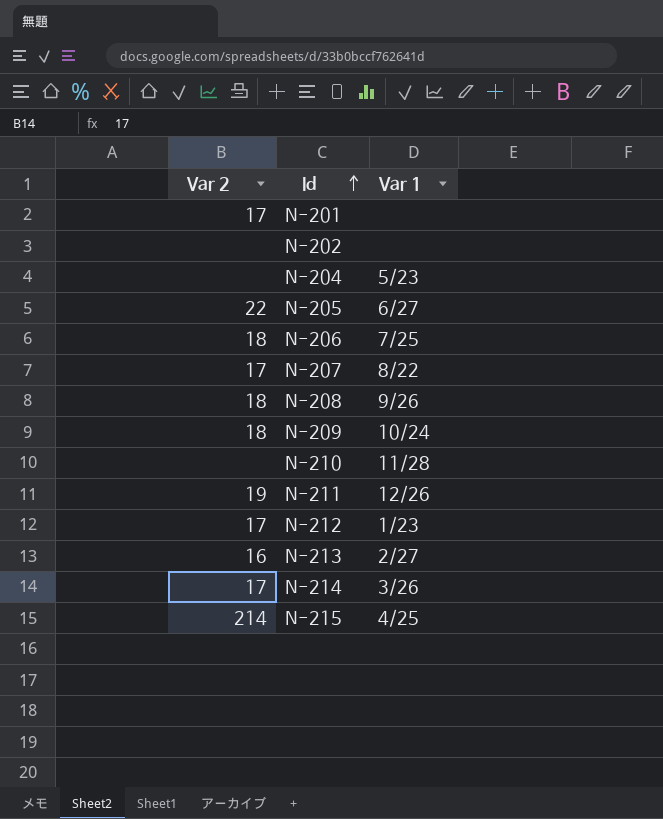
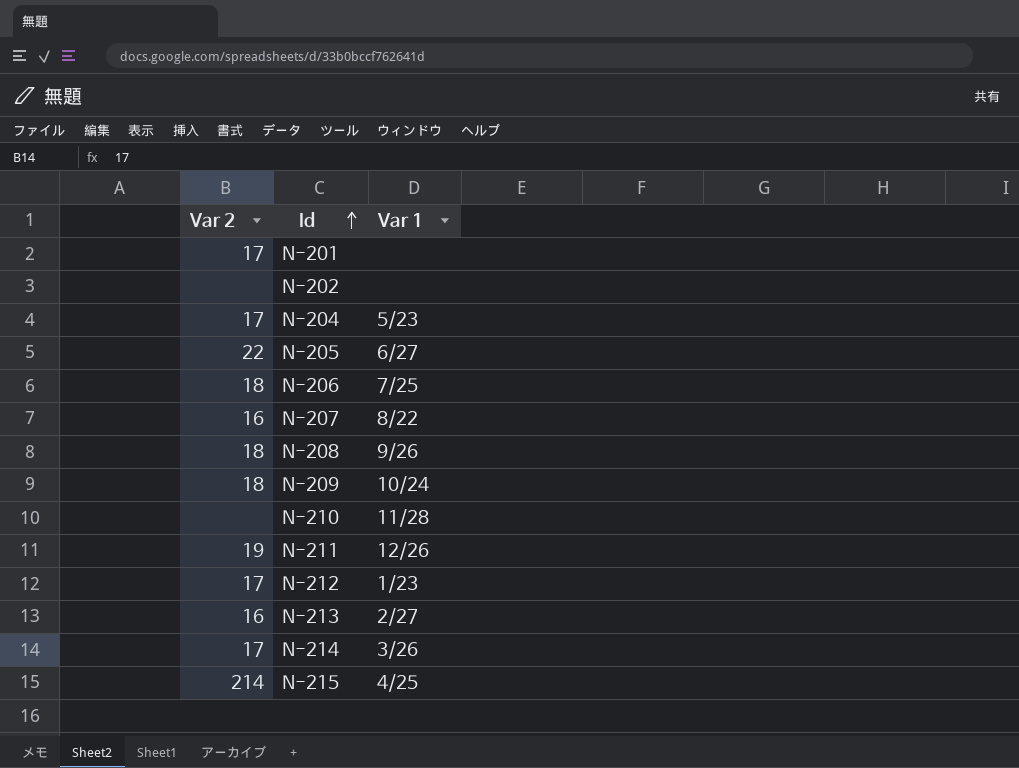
N-204 | Var 2: none -> 17
N-207 | Var 2: 17 -> 16

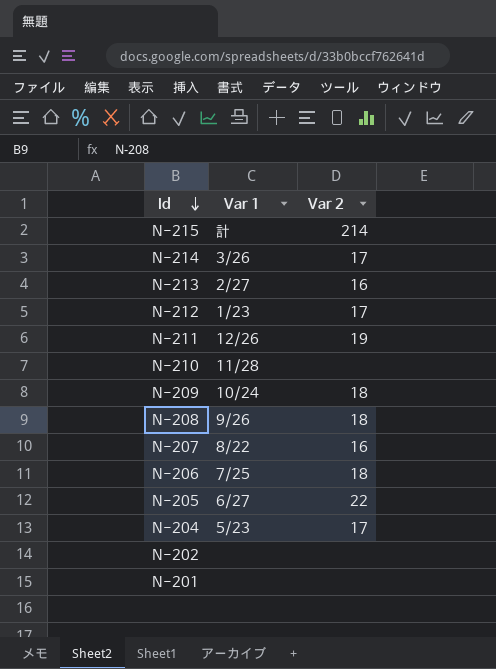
row order: Id ascending -> Id descending
column Var 2 | position: 1 -> 3
N-215 | Var 1: 4/25 -> 計
N-201 | Var 2: 17 -> none

